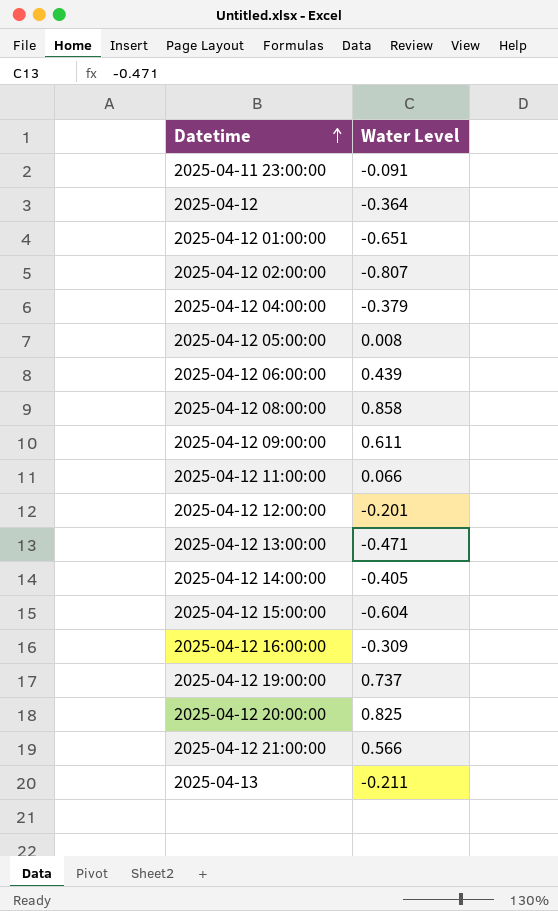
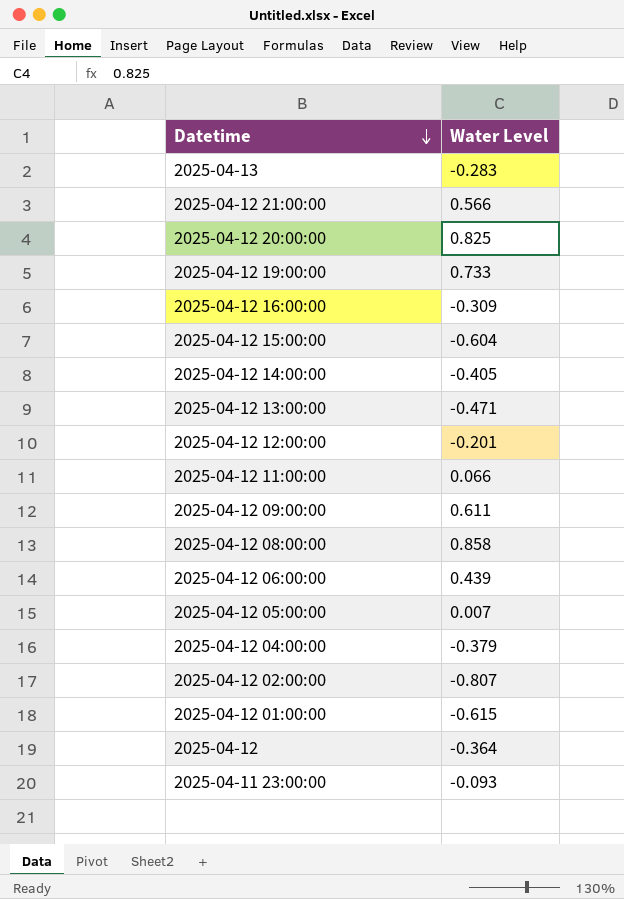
row order: Datetime ascending -> Datetime descending
2025-04-13 | Water Level: -0.211 -> -0.283
2025-04-12 19:00:00 | Water Level: 0.737 -> 0.733
2025-04-12 05:00:00 | Water Level: 0.008 -> 0.007
2025-04-12 01:00:00 | Water Level: -0.651 -> -0.615
2025-04-11 23:00:00 | Water Level: -0.091 -> -0.093

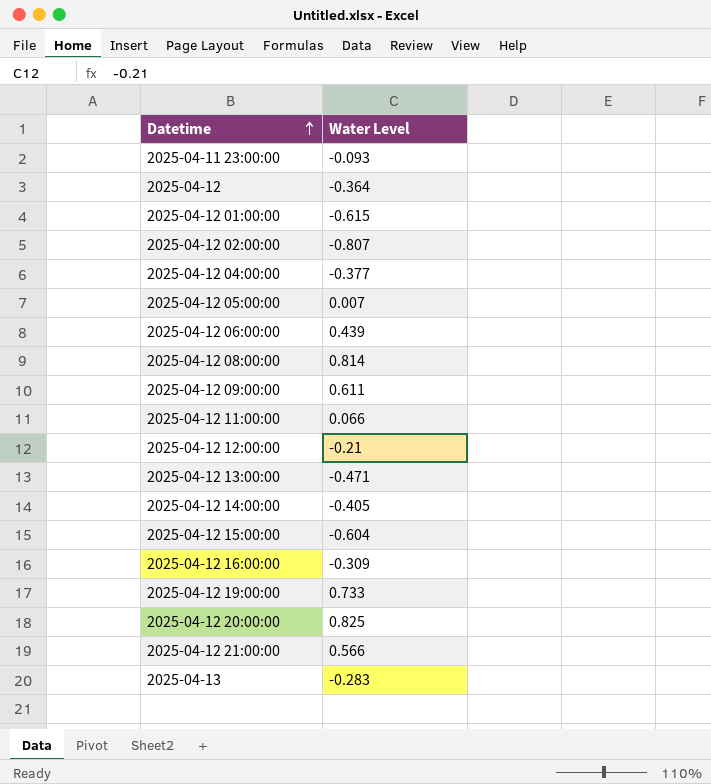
row order: Datetime descending -> Datetime ascending
2025-04-12 04:00:00 | Water Level: -0.379 -> -0.377
2025-04-12 08:00:00 | Water Level: 0.858 -> 0.814
2025-04-12 12:00:00 | Water Level: -0.201 -> -0.21

